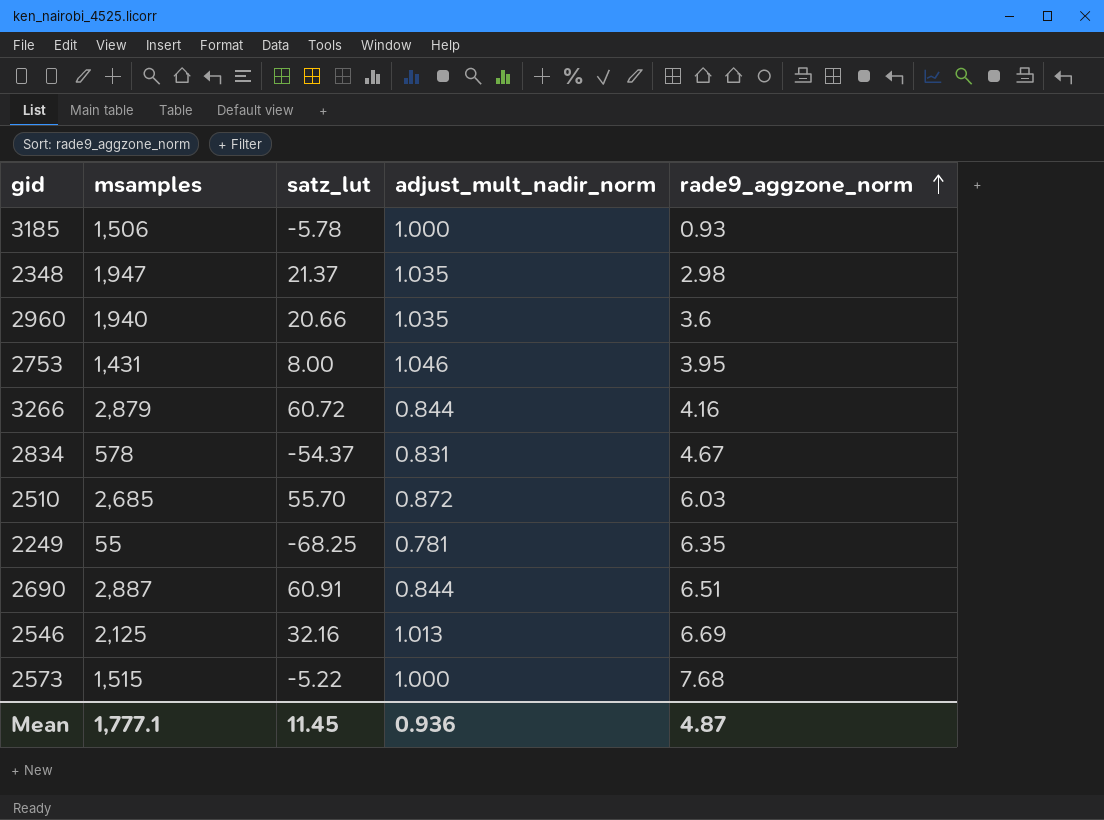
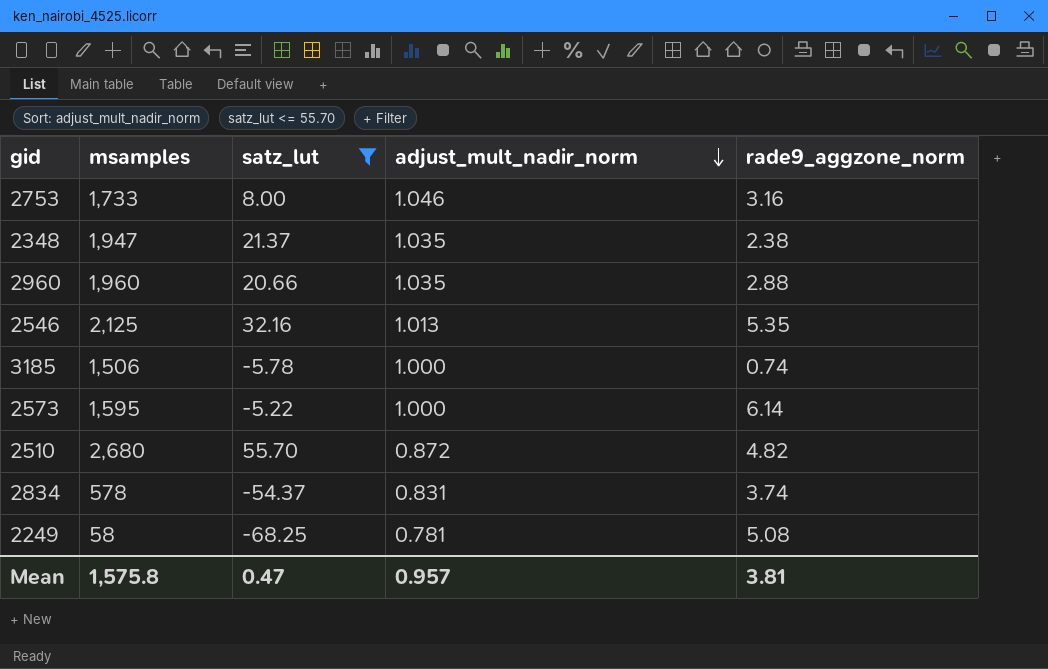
filter: none -> satz_lut <= 55.70
row order: rade9_aggzone_norm ascending -> adjust_mult_nadir_norm descending
2753 | msamples: 1,431 -> 1,733
2753 | rade9_aggzone_norm: 3.95 -> 3.16
2348 | rade9_aggzone_norm: 2.98 -> 2.38
2960 | msamples: 1,940 -> 1,960
2960 | rade9_aggzone_norm: 3.6 -> 2.88
2546 | rade9_aggzone_norm: 6.69 -> 5.35
3185 | rade9_aggzone_norm: 0.93 -> 0.74
2573 | msamples: 1,515 -> 1,595
2573 | rade9_aggzone_norm: 7.68 -> 6.14
2510 | msamples: 2,685 -> 2,680
2510 | rade9_aggzone_norm: 6.03 -> 4.82
2834 | rade9_aggzone_norm: 4.67 -> 3.74
2249 | msamples: 55 -> 58
2249 | rade9_aggzone_norm: 6.35 -> 5.08
Mean | msamples: 1,777.1 -> 1,575.8
Mean | satz_lut: 11.45 -> 0.47
Mean | adjust_mult_nadir_norm: 0.936 -> 0.957
Mean | rade9_aggzone_norm: 4.87 -> 3.81

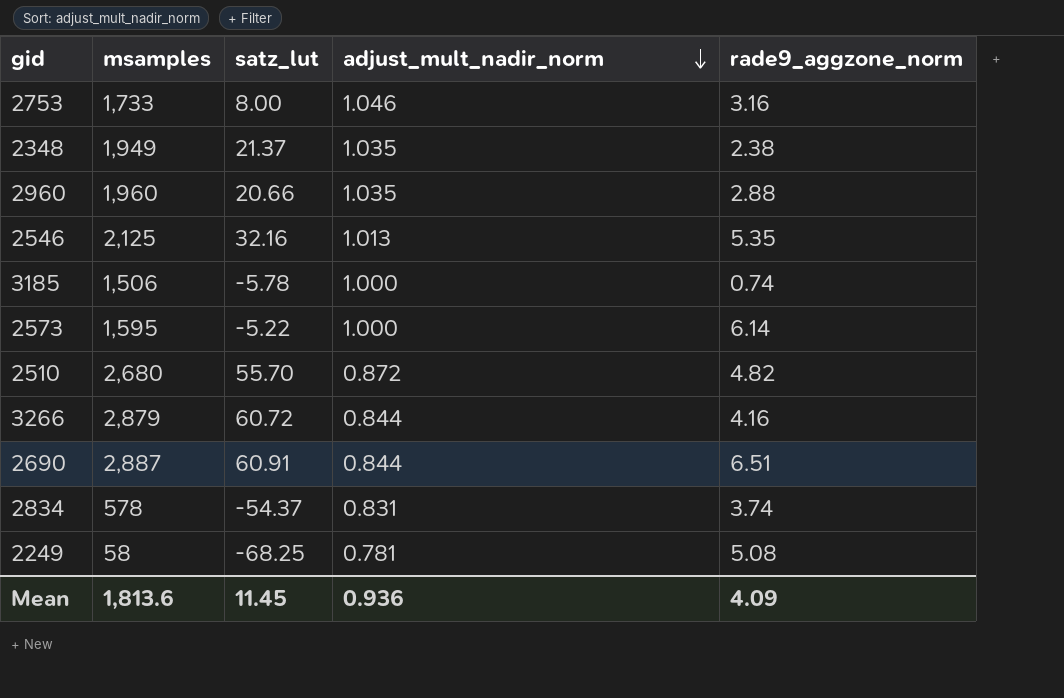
filter: satz_lut <= 55.70 -> none
2348 | msamples: 1,947 -> 1,949
Mean | msamples: 1,575.8 -> 1,813.6
Mean | satz_lut: 0.47 -> 11.45
Mean | adjust_mult_nadir_norm: 0.957 -> 0.936
Mean | rade9_aggzone_norm: 3.81 -> 4.09

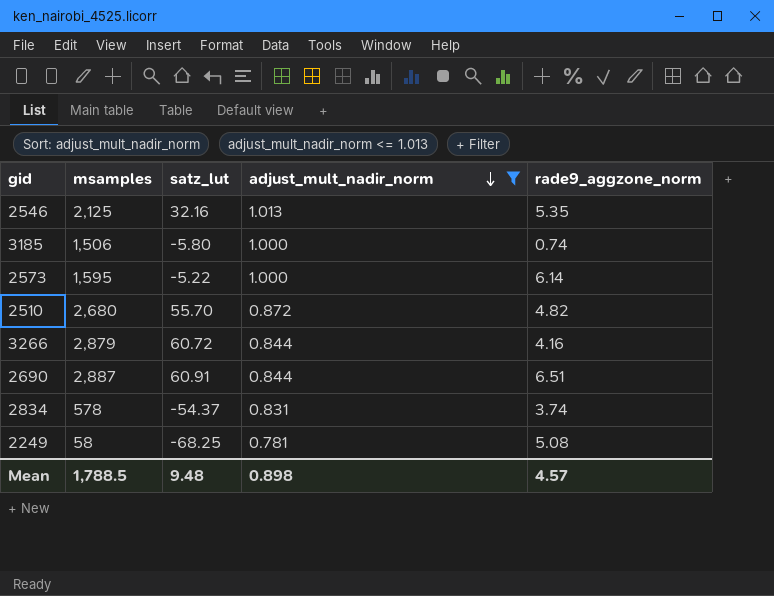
filter: none -> adjust_mult_nadir_norm <= 1.013
3185 | satz_lut: -5.78 -> -5.80
Mean | msamples: 1,813.6 -> 1,788.5
Mean | satz_lut: 11.45 -> 9.48
Mean | adjust_mult_nadir_norm: 0.936 -> 0.898
Mean | rade9_aggzone_norm: 4.09 -> 4.57

